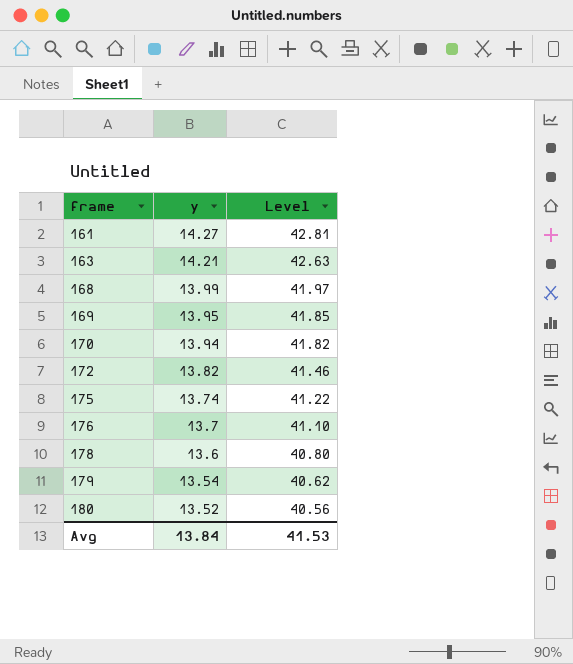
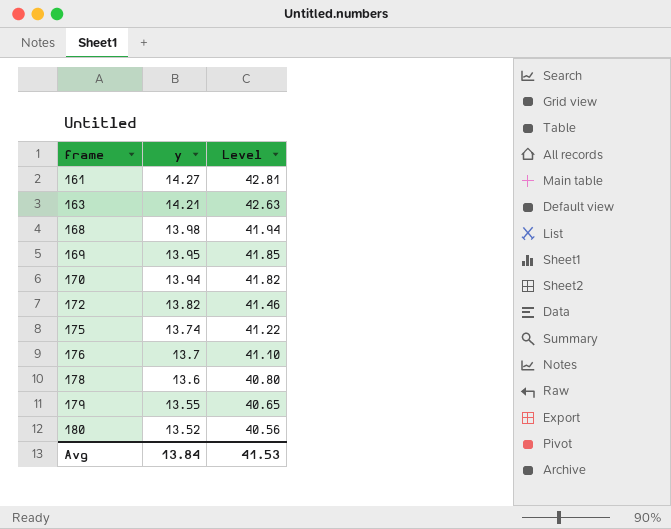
168 | y: 13.99 -> 13.98
168 | Level: 41.97 -> 41.94
179 | y: 13.54 -> 13.55
179 | Level: 40.62 -> 40.65

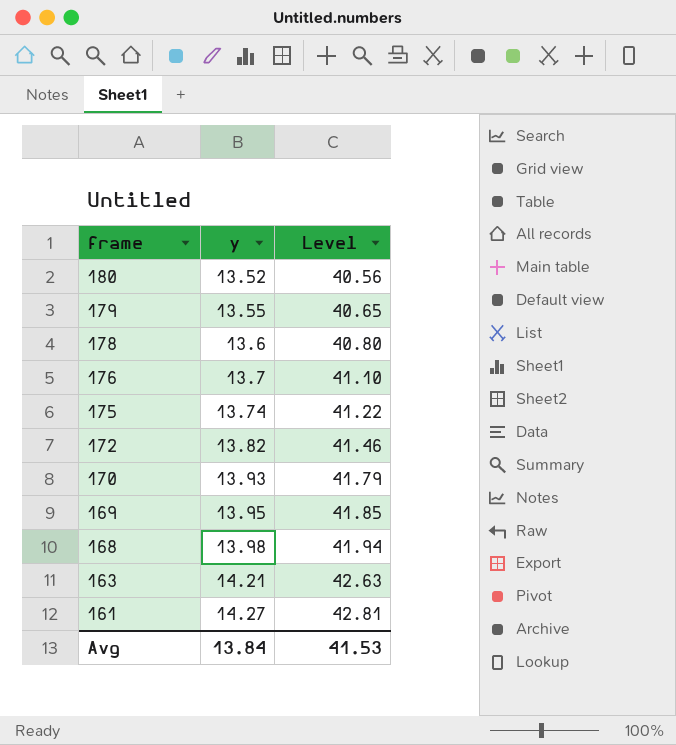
row order: frame ascending -> frame descending
170 | y: 13.94 -> 13.93
170 | Level: 41.82 -> 41.79

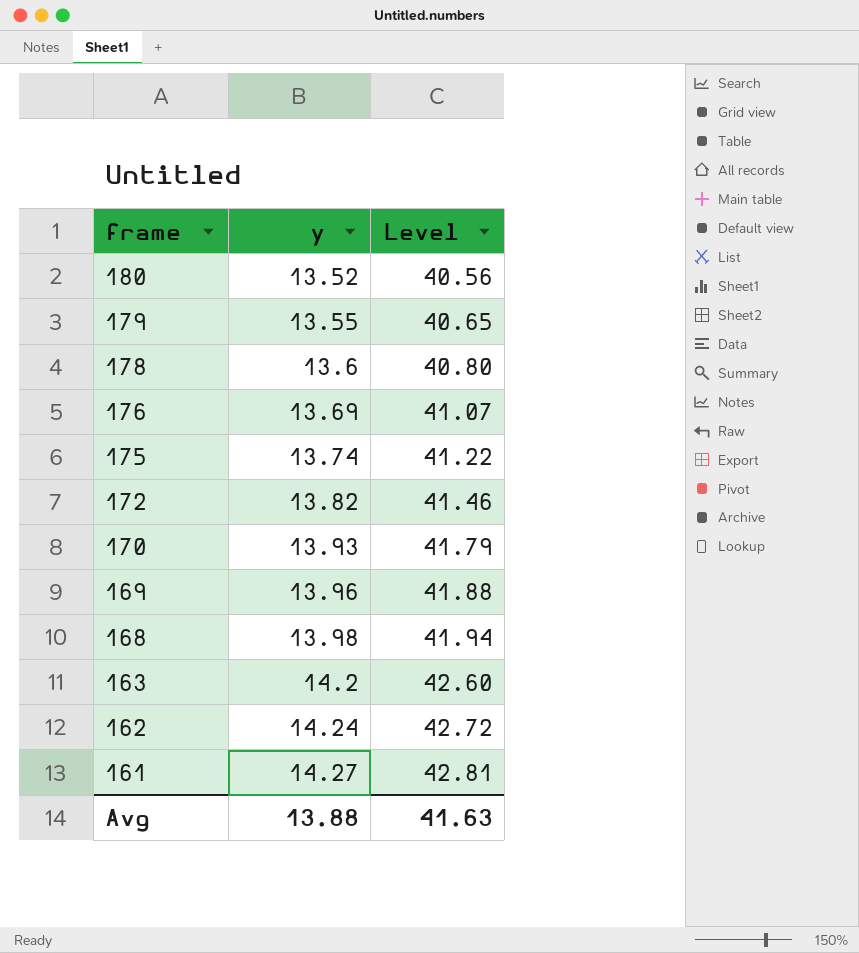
176 | y: 13.7 -> 13.69
176 | Level: 41.10 -> 41.07
169 | y: 13.95 -> 13.96
169 | Level: 41.85 -> 41.88
163 | y: 14.21 -> 14.2
163 | Level: 42.63 -> 42.60
row 162: none -> 14.24 | 42.72
Avg | y: 13.84 -> 13.88
Avg | Level: 41.53 -> 41.63

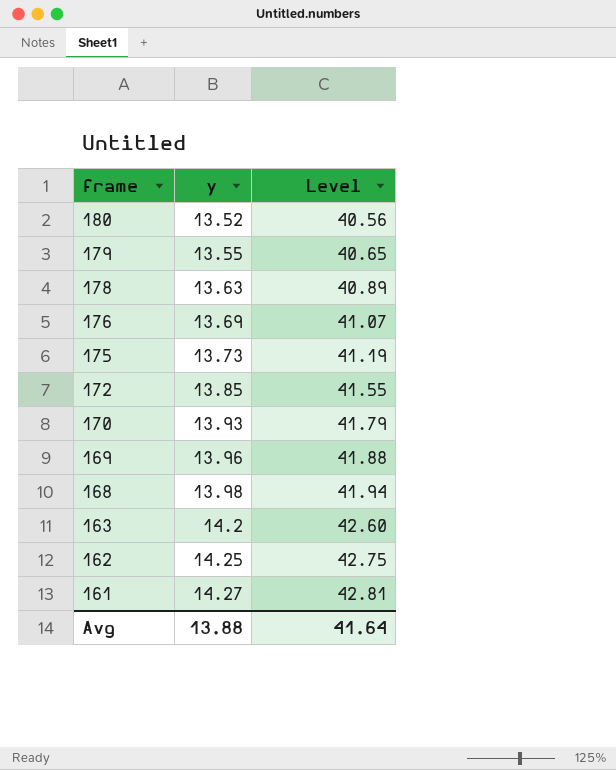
178 | y: 13.6 -> 13.63
178 | Level: 40.80 -> 40.89
175 | y: 13.74 -> 13.73
175 | Level: 41.22 -> 41.19
172 | y: 13.82 -> 13.85
172 | Level: 41.46 -> 41.55
162 | y: 14.24 -> 14.25
162 | Level: 42.72 -> 42.75
Avg | Level: 41.63 -> 41.64

